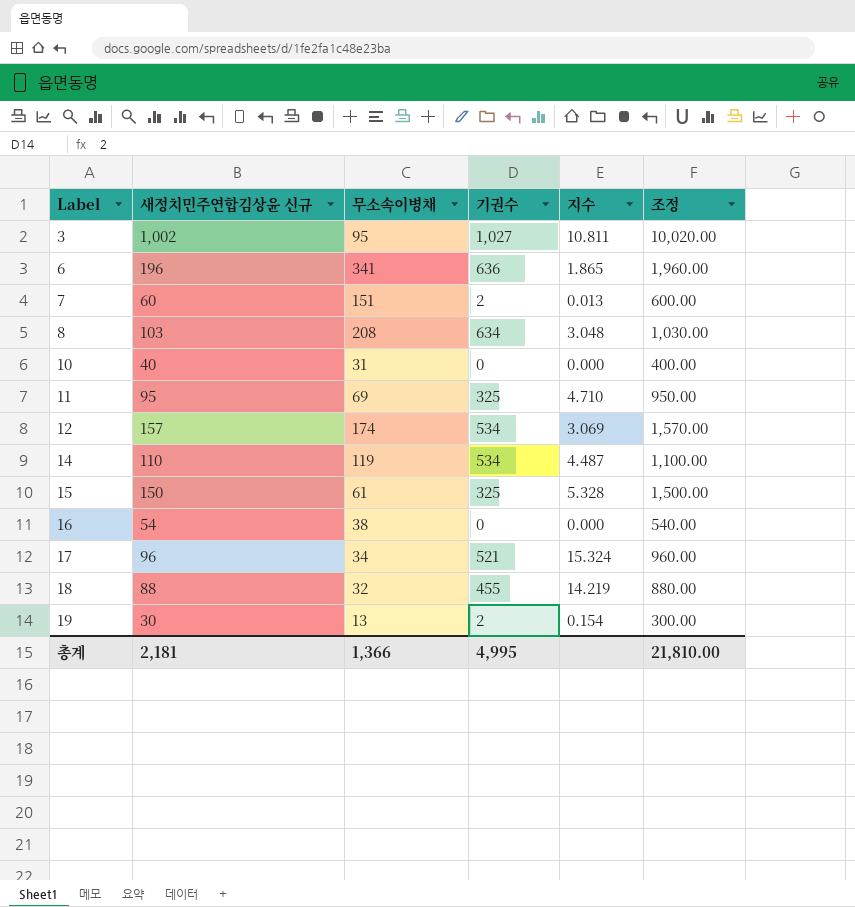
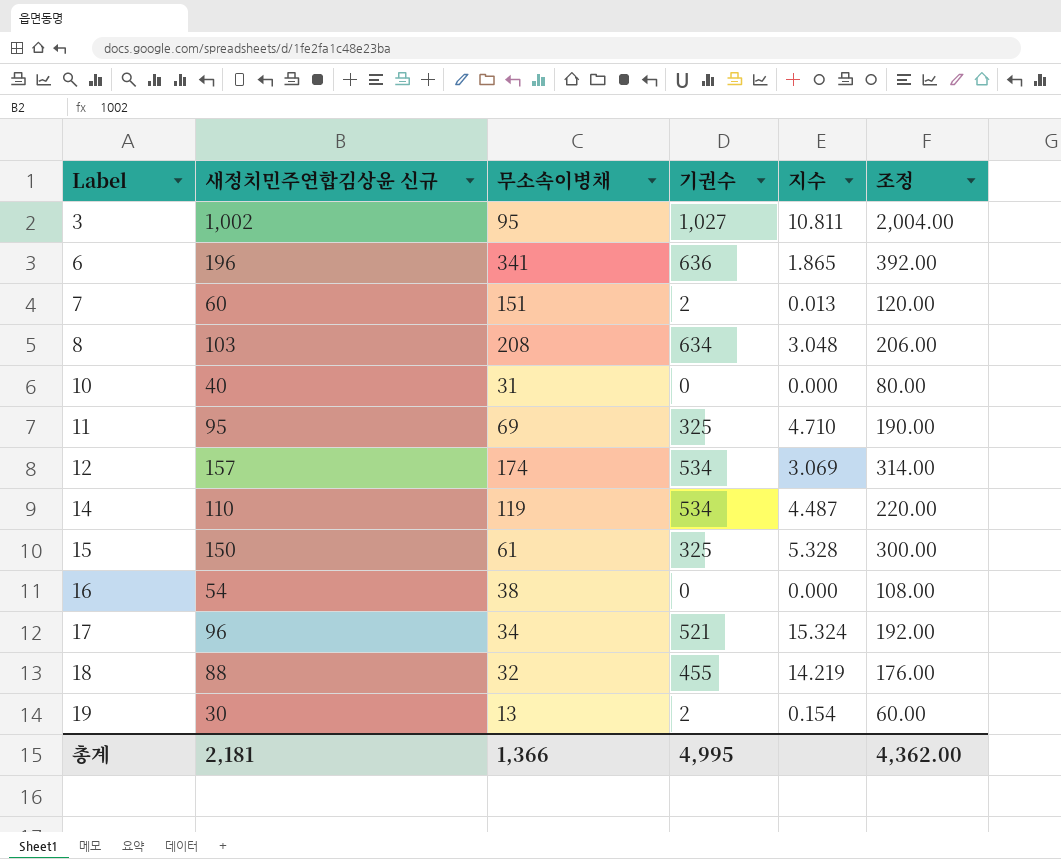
column 조정 | formula: [새정치민주연합김상윤 신규] * 10 -> [새정치민주연합김상윤 신규] * 2
총계 | 조정: 21,810.00 -> 4,362.00

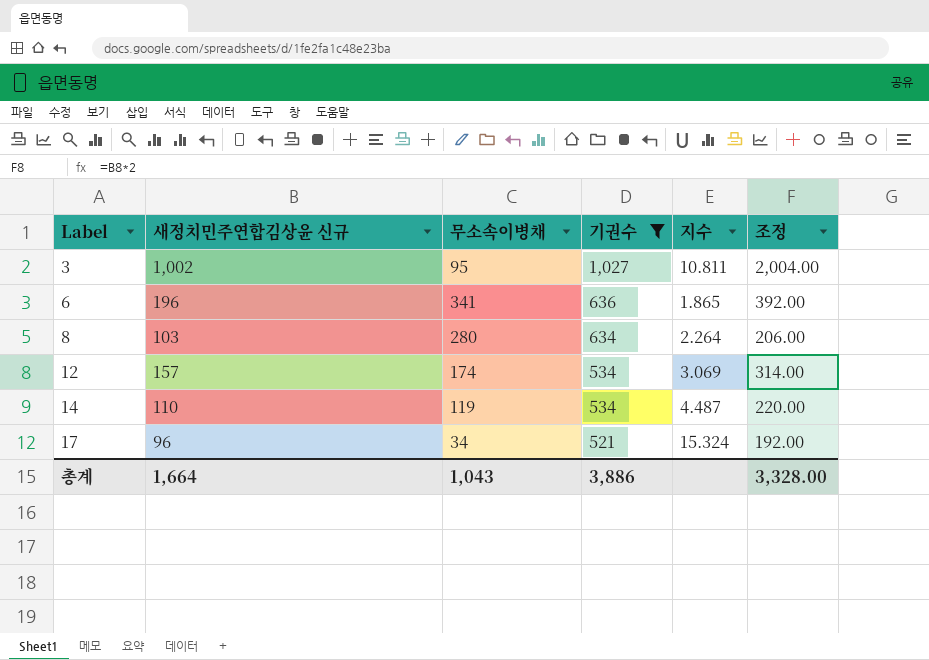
filter: none -> 기권수 >= 521
8 | 무소속이병채: 208 -> 280
8 | 지수: 3.048 -> 2.264
총계 | 새정치민주연합김상윤 신규: 2,181 -> 1,664
총계 | 무소속이병채: 1,366 -> 1,043
총계 | 기권수: 4,995 -> 3,886
총계 | 조정: 4,362.00 -> 3,328.00

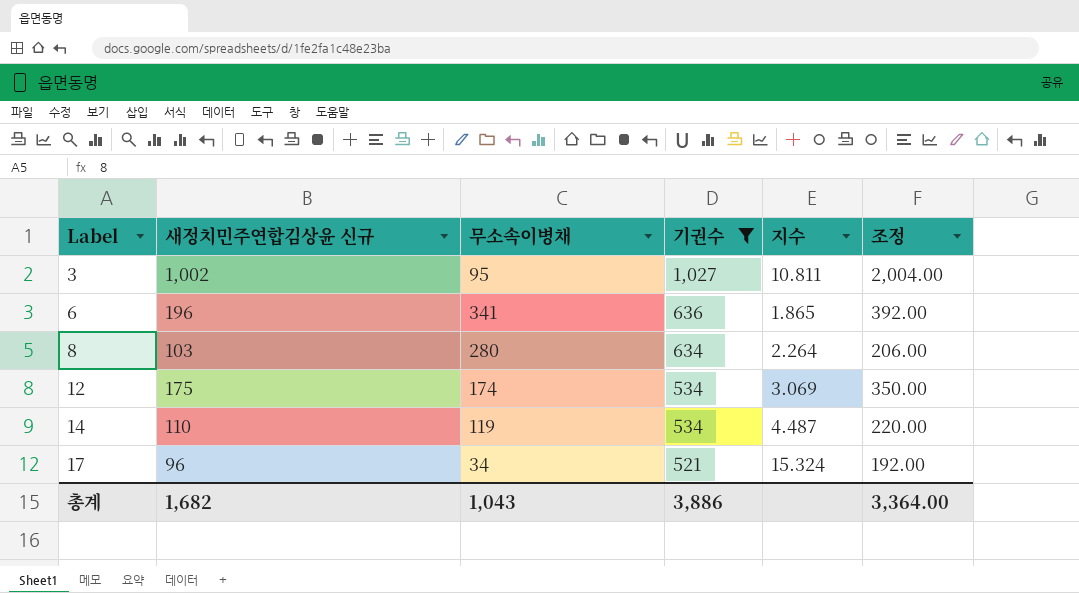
12 | 새정치민주연합김상윤 신규: 157 -> 175
12 | 조정: 314.00 -> 350.00
총계 | 새정치민주연합김상윤 신규: 1,664 -> 1,682
총계 | 조정: 3,328.00 -> 3,364.00

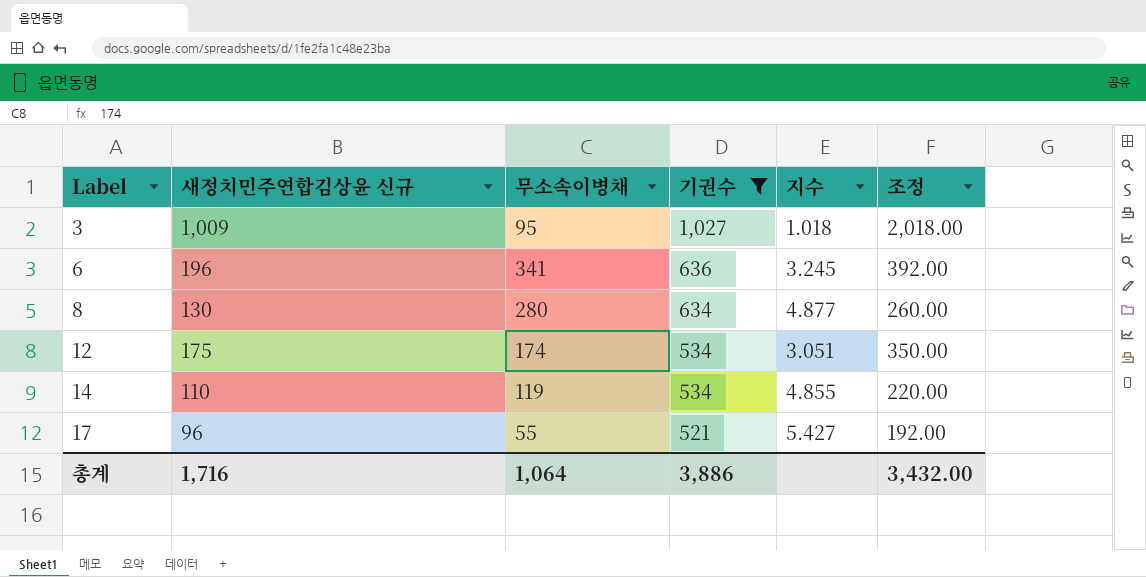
column 지수 | formula: [기권수] / [무소속이병채] -> [기권수] / [새정치민주연합김상윤 신규]
3 | 새정치민주연합김상윤 신규: 1,002 -> 1,009
3 | 조정: 2,004.00 -> 2,018.00
8 | 새정치민주연합김상윤 신규: 103 -> 130
8 | 조정: 206.00 -> 260.00
17 | 무소속이병채: 34 -> 55
총계 | 새정치민주연합김상윤 신규: 1,682 -> 1,716
총계 | 무소속이병채: 1,043 -> 1,064
총계 | 조정: 3,364.00 -> 3,432.00

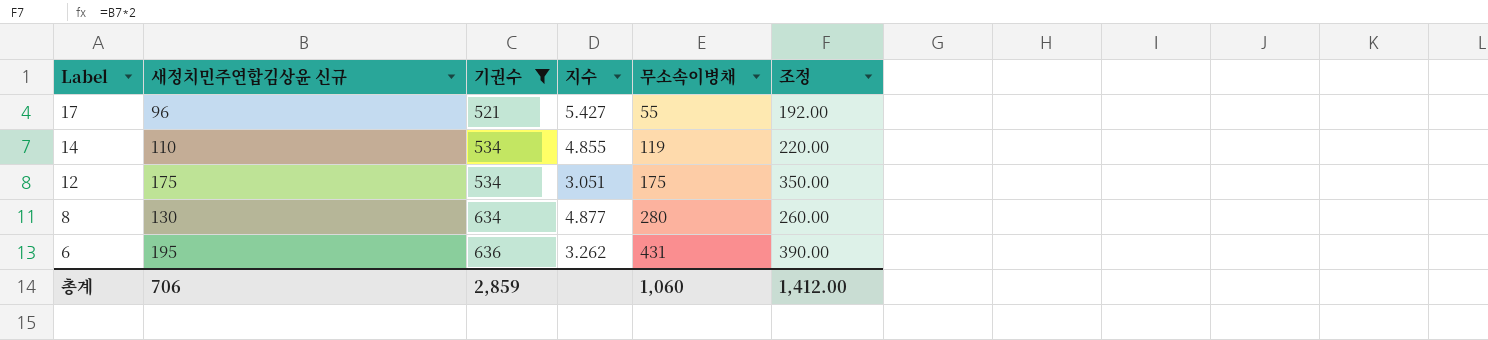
row order: Label ascending -> Label descending
column 무소속이병채 | position: 3 -> 5
row 3: 1,009 | 95 | 1,027 | 1.018 | 2,018.00 -> none
12 | 무소속이병채: 174 -> 175
6 | 새정치민주연합김상윤 신규: 196 -> 195
6 | 지수: 3.245 -> 3.262
6 | 무소속이병채: 341 -> 431
6 | 조정: 392.00 -> 390.00
총계 | 새정치민주연합김상윤 신규: 1,716 -> 706
총계 | 기권수: 3,886 -> 2,859
총계 | 무소속이병채: 1,064 -> 1,060
총계 | 조정: 3,432.00 -> 1,412.00

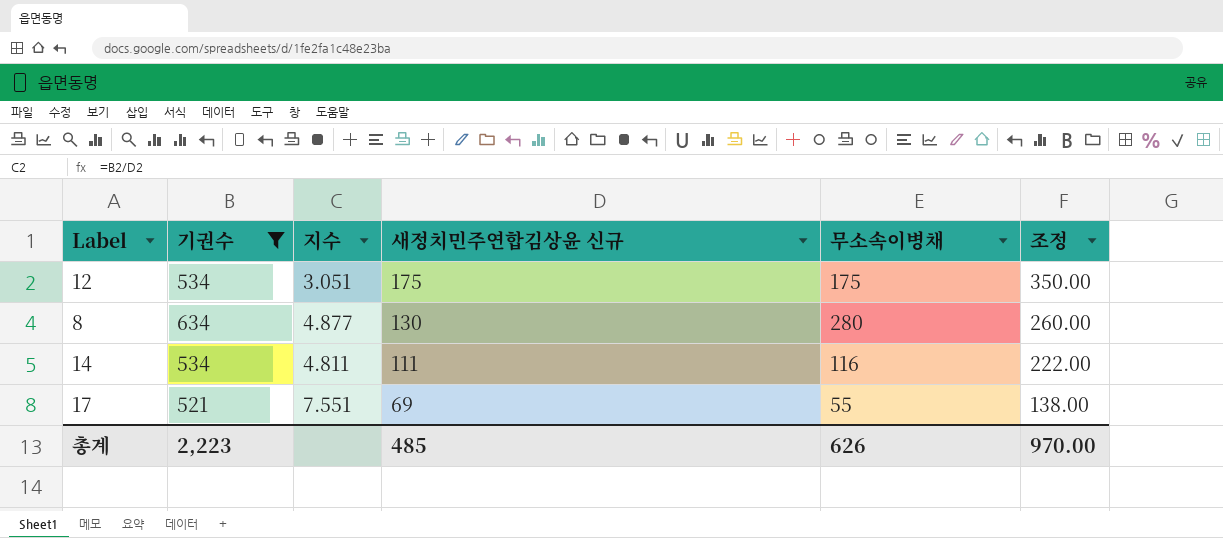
row order: Label descending -> 새정치민주연합김상윤 신규 descending
column 새정치민주연합김상윤 신규 | position: 2 -> 4
row 6: 195 | 636 | 3.262 | 431 | 390.00 -> none
14 | 지수: 4.855 -> 4.811
14 | 새정치민주연합김상윤 신규: 110 -> 111
14 | 무소속이병채: 119 -> 116
14 | 조정: 220.00 -> 222.00
17 | 지수: 5.427 -> 7.551
17 | 새정치민주연합김상윤 신규: 96 -> 69
17 | 조정: 192.00 -> 138.00
총계 | 기권수: 2,859 -> 2,223
총계 | 새정치민주연합김상윤 신규: 706 -> 485
총계 | 무소속이병채: 1,060 -> 626
총계 | 조정: 1,412.00 -> 970.00

